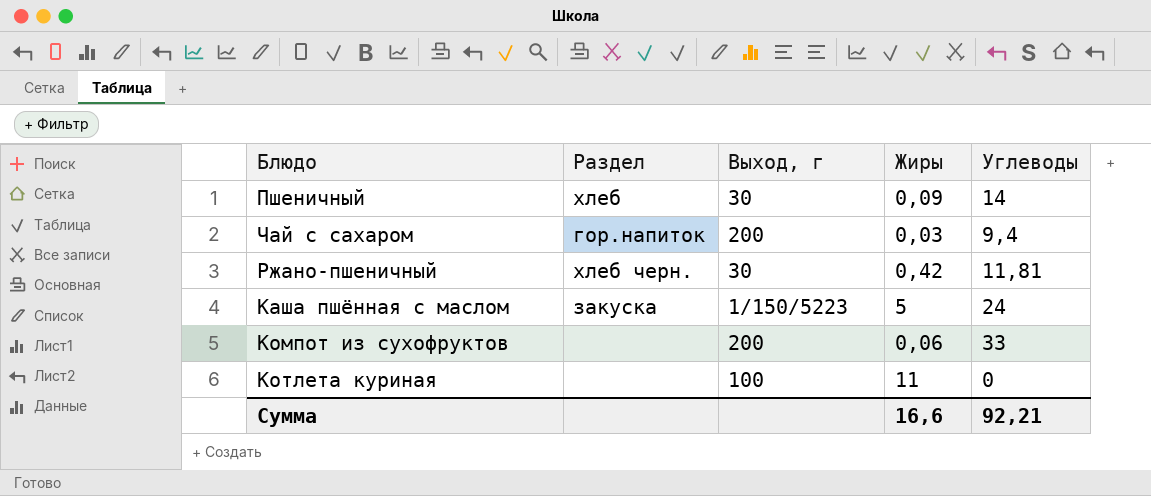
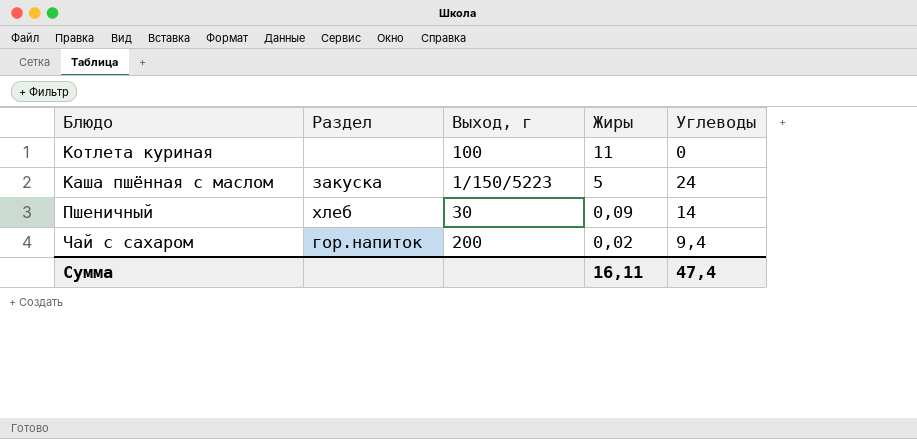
row order: none -> Жиры descending
row Ржано-пшеничный: хлеб черн. | 30 | 0,42 | 11,81 -> none
row Компот из сухофруктов: none | 200 | 0,06 | 33 -> none
Чай с сахаром | Жиры: 0,03 -> 0,02
Сумма | Жиры: 16,6 -> 16,11
Сумма | Углеводы: 92,21 -> 47,4

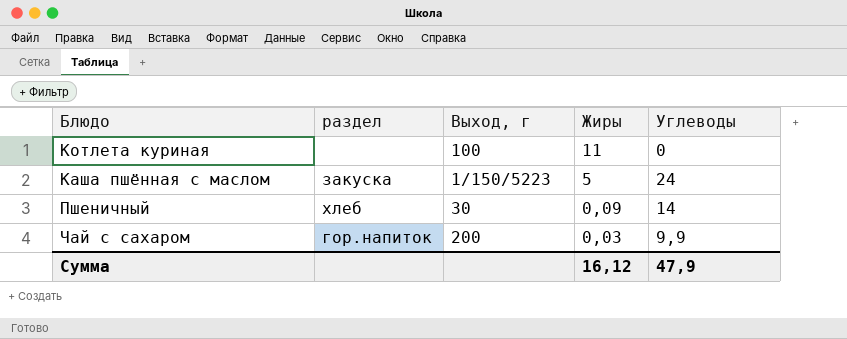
column name: Раздел -> раздел
Чай с сахаром | Жиры: 0,02 -> 0,03
Чай с сахаром | Углеводы: 9,4 -> 9,9
Сумма | Жиры: 16,11 -> 16,12
Сумма | Углеводы: 47,4 -> 47,9

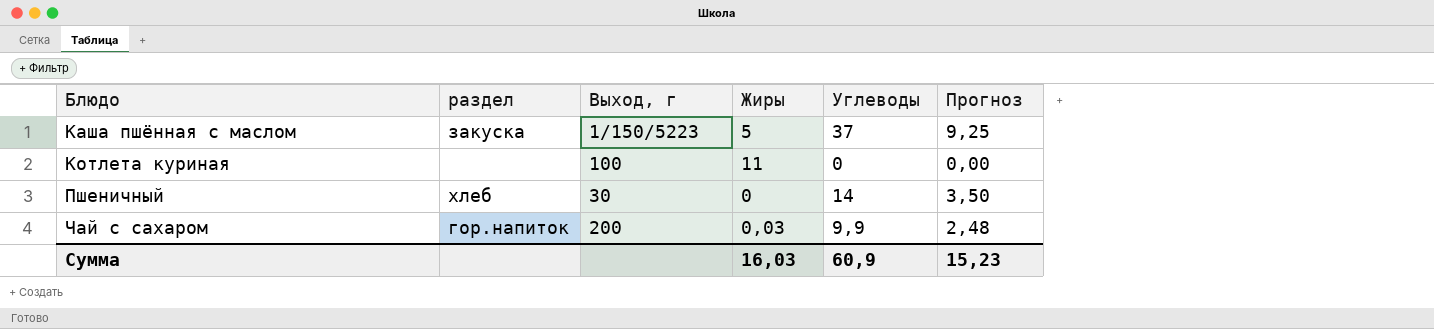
row order: Жиры descending -> Блюдо ascending
column Прогноз | formula: none -> [Углеводы] * 0,25
Каша пшённая с маслом | Углеводы: 24 -> 37
Пшеничный | Жиры: 0,09 -> 0
Сумма | Жиры: 16,12 -> 16,03
Сумма | Углеводы: 47,9 -> 60,9

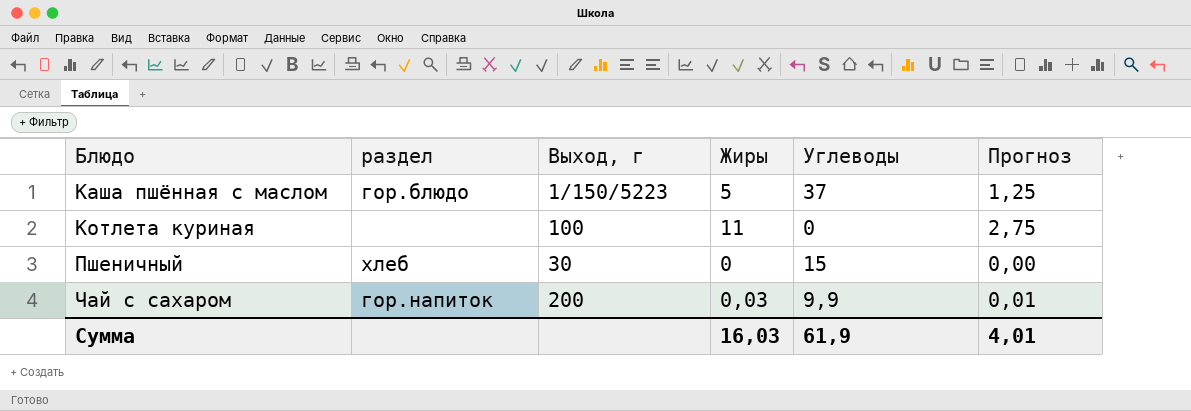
column Прогноз | formula: [Углеводы] * 0,25 -> [Жиры] * 0,25
Каша пшённая с маслом | раздел: закуска -> гор.блюдо
Пшеничный | Углеводы: 14 -> 15
Сумма | Углеводы: 60,9 -> 61,9
Сумма | Прогноз: 15,23 -> 4,01

